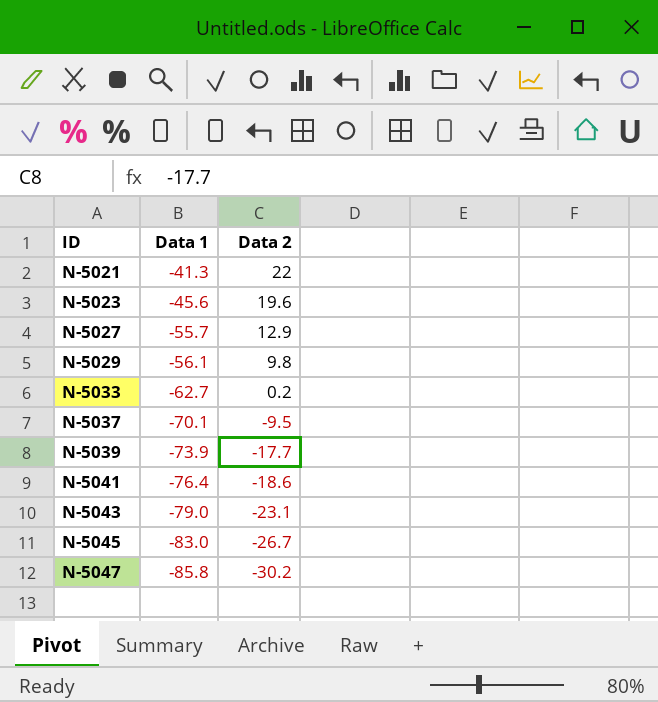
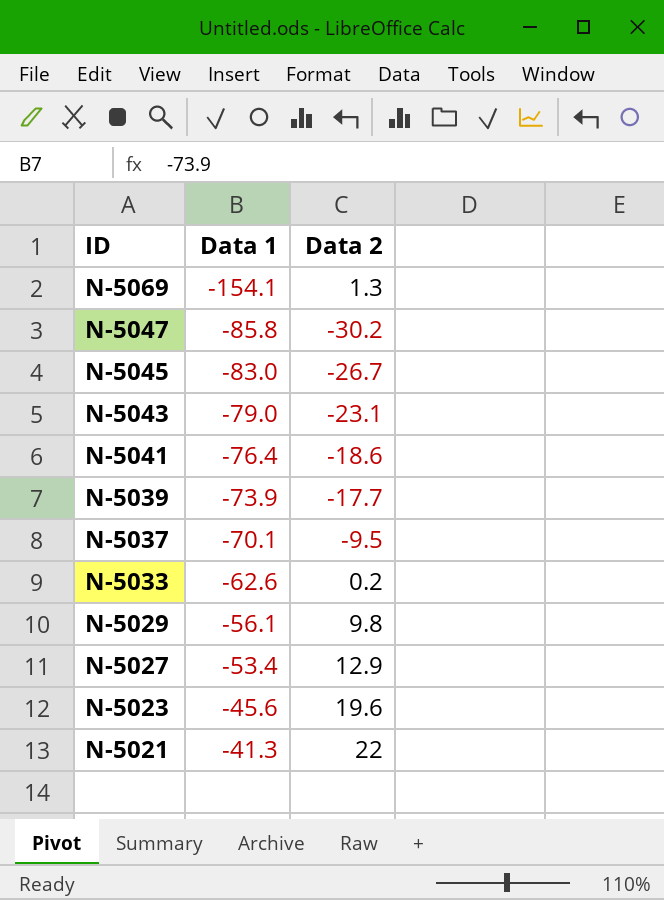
row order: ID ascending -> ID descending
row N-5069: none -> -154.1 | 1.3
N-5033 | Data 1: -62.7 -> -62.6
N-5027 | Data 1: -55.7 -> -53.4

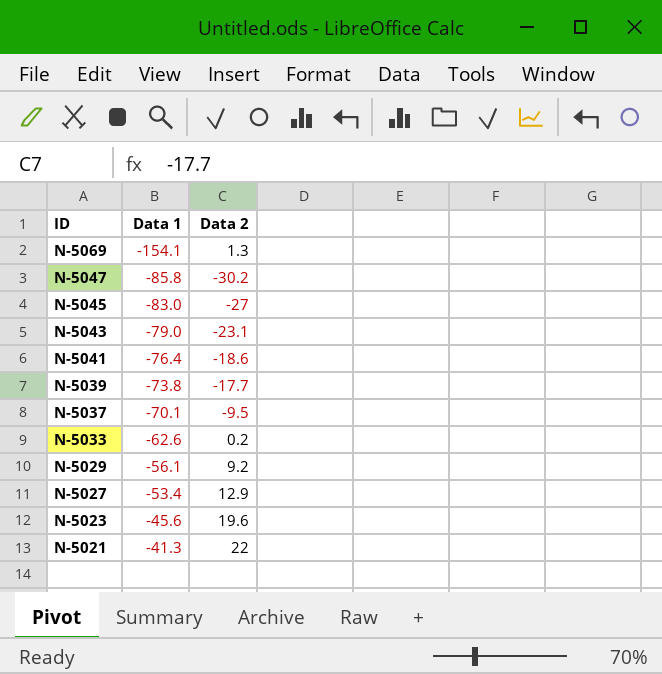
N-5045 | Data 2: -26.7 -> -27
N-5039 | Data 1: -73.9 -> -73.8
N-5029 | Data 2: 9.8 -> 9.2

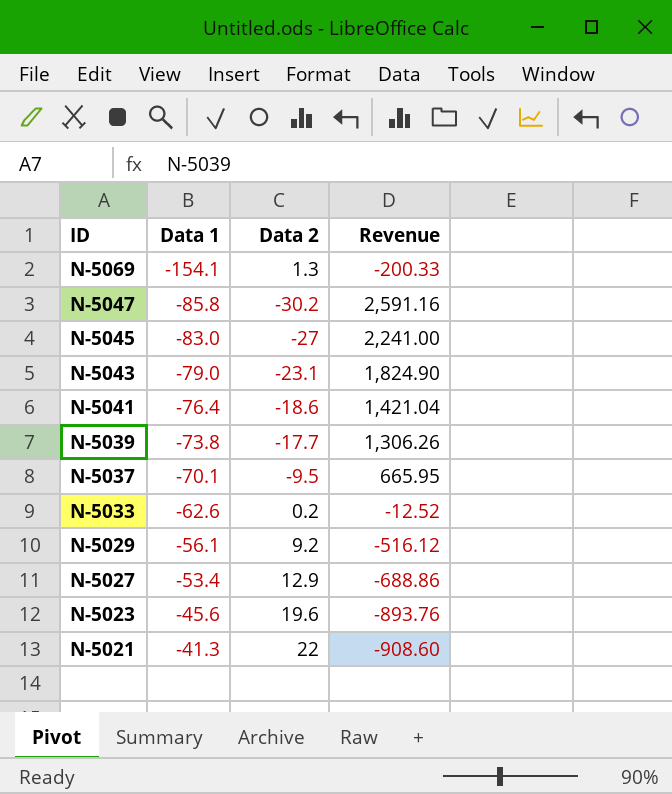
column Revenue | formula: none -> [Data 1] * [Data 2]

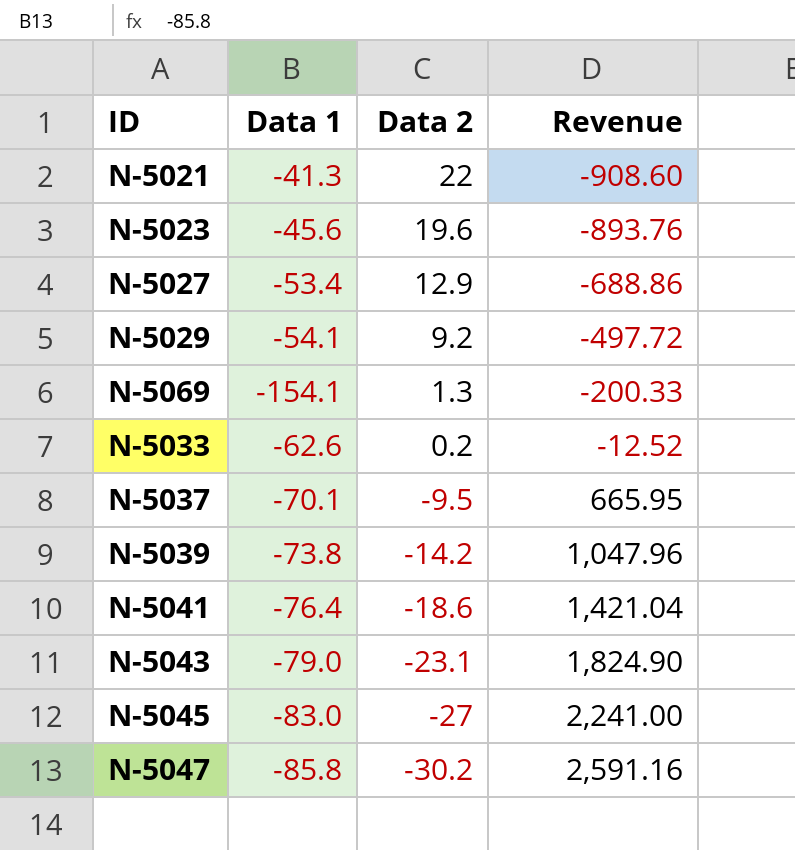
row order: ID descending -> Data 2 descending
N-5029 | Data 1: -56.1 -> -54.1
N-5029 | Revenue: -516.12 -> -497.72
N-5039 | Data 2: -17.7 -> -14.2
N-5039 | Revenue: 1,306.26 -> 1,047.96

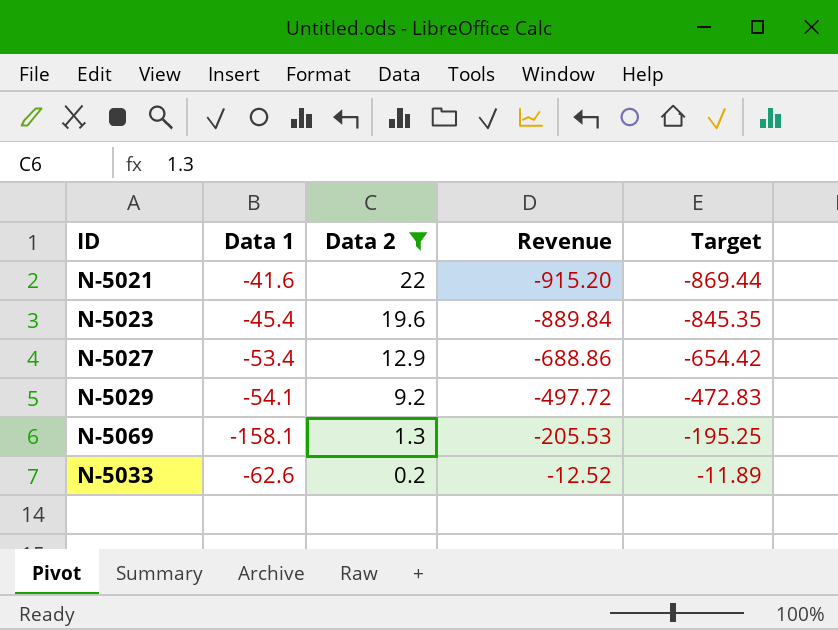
filter: none -> Data 2 >= 0.2
column Target | formula: none -> [Revenue] * 0.95
N-5021 | Data 1: -41.3 -> -41.6
N-5021 | Revenue: -908.60 -> -915.20
N-5023 | Data 1: -45.6 -> -45.4
N-5023 | Revenue: -893.76 -> -889.84
N-5069 | Data 1: -154.1 -> -158.1
N-5069 | Revenue: -200.33 -> -205.53

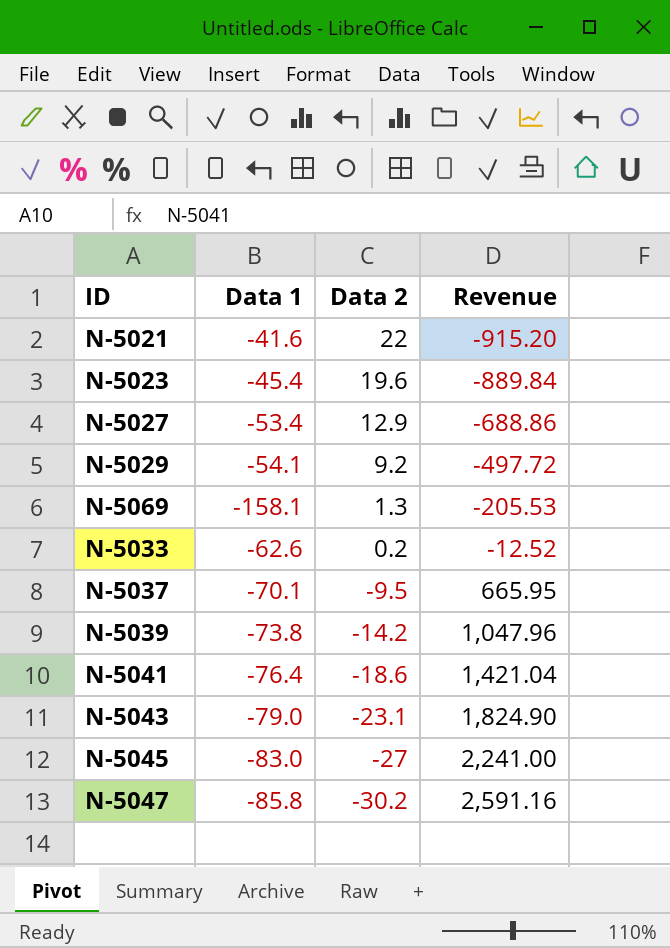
filter: Data 2 >= 0.2 -> none
column Target | formula: [Revenue] * 0.95 -> none

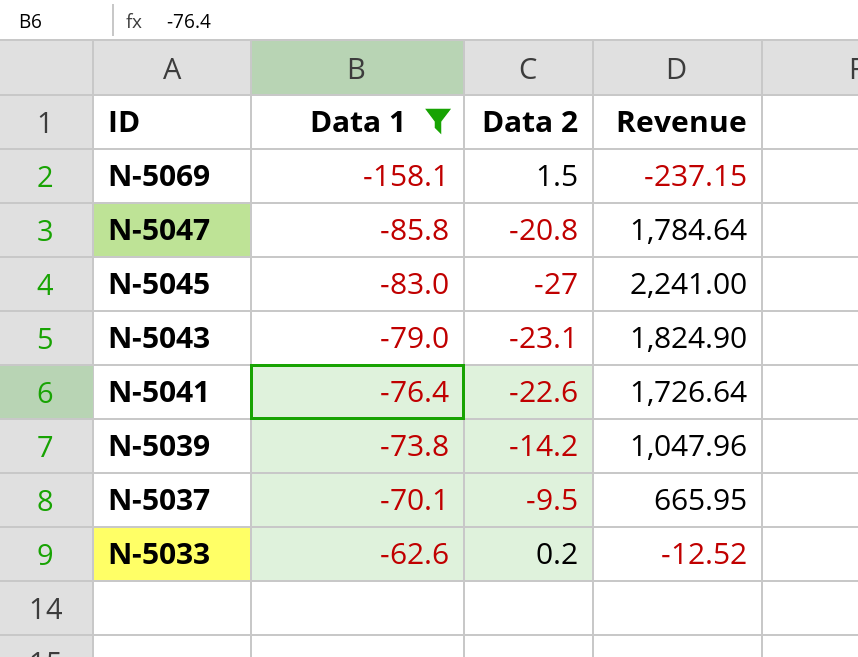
filter: none -> Data 1 <= -62.6
row order: Data 2 descending -> ID descending
N-5069 | Data 2: 1.3 -> 1.5
N-5069 | Revenue: -205.53 -> -237.15
N-5047 | Data 2: -30.2 -> -20.8
N-5047 | Revenue: 2,591.16 -> 1,784.64
N-5041 | Data 2: -18.6 -> -22.6
N-5041 | Revenue: 1,421.04 -> 1,726.64

